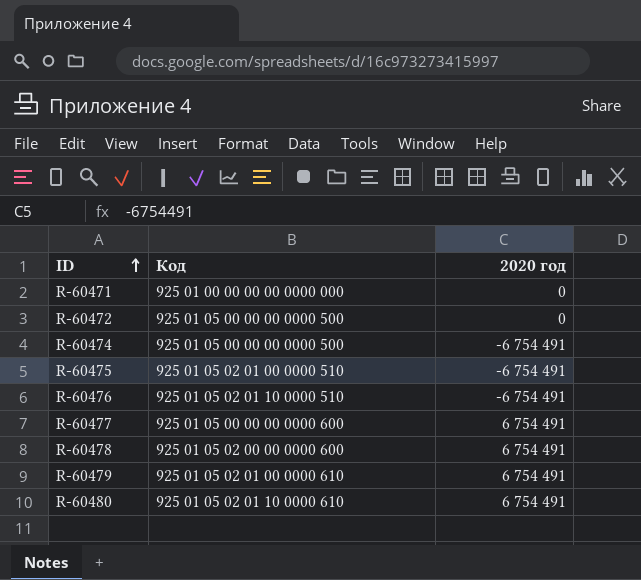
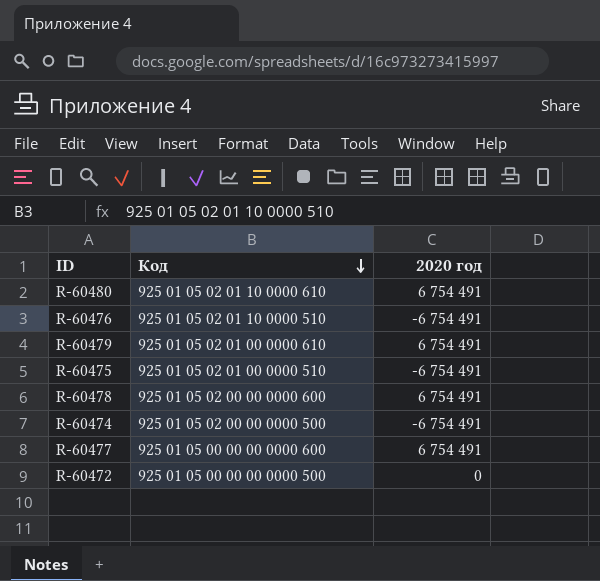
row order: ID ascending -> Код descending
row R-60471: 925 01 00 00 00 00 0000 000 | 0 -> none
R-60474 | Код: 925 01 05 00 00 00 0000 500 -> 925 01 05 02 00 00 0000 500

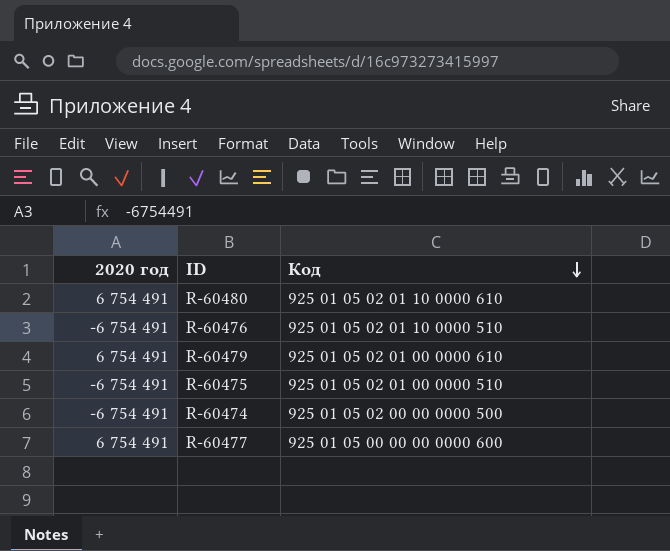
column 2020 год | position: 3 -> 1
row R-60478: 925 01 05 02 00 00 0000 600 | 6 754 491 -> none
row R-60472: 925 01 05 00 00 00 0000 500 | 0 -> none

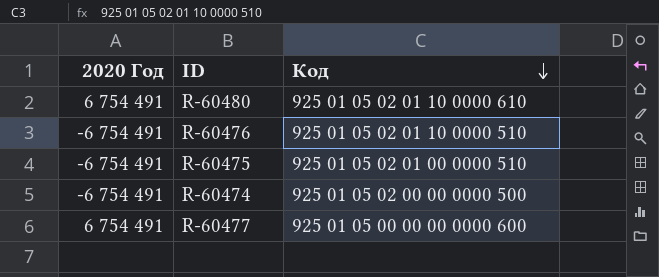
column name: 2020 год -> 2020 Год
row R-60479: 6 754 491 | 925 01 05 02 01 00 0000 610 -> none

